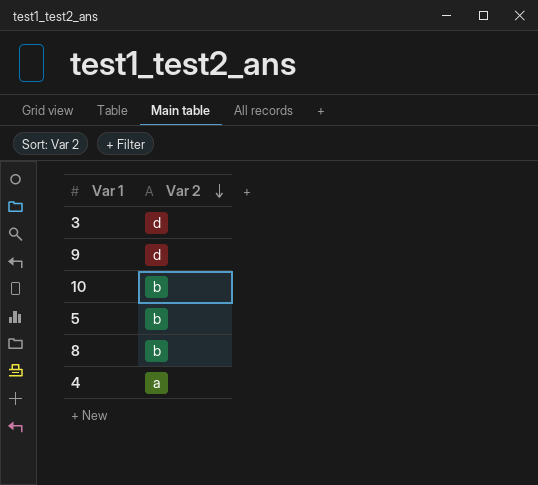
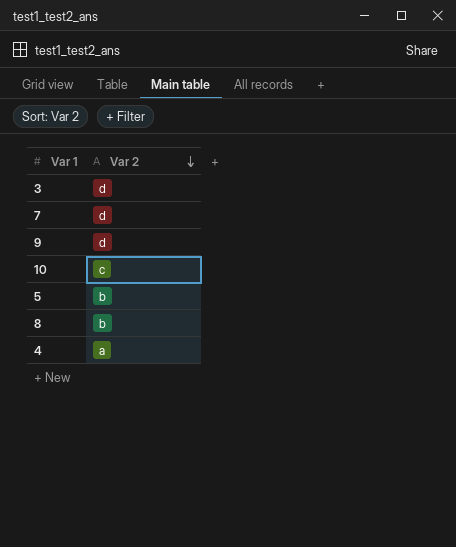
row 7: none -> d
10 | Var 2: b -> c

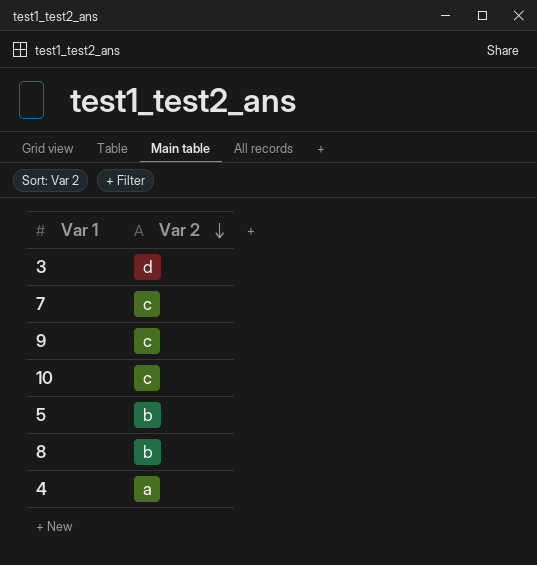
7 | Var 2: d -> c
9 | Var 2: d -> c

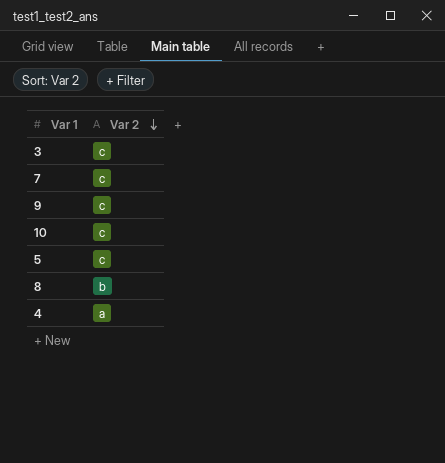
3 | Var 2: d -> c
5 | Var 2: b -> c

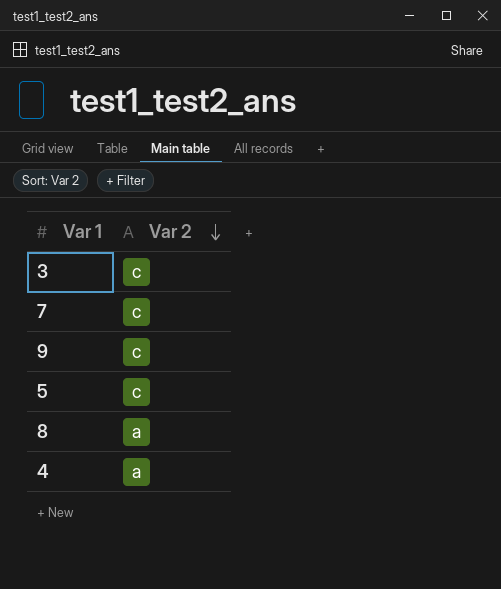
row 10: c -> none
8 | Var 2: b -> a

